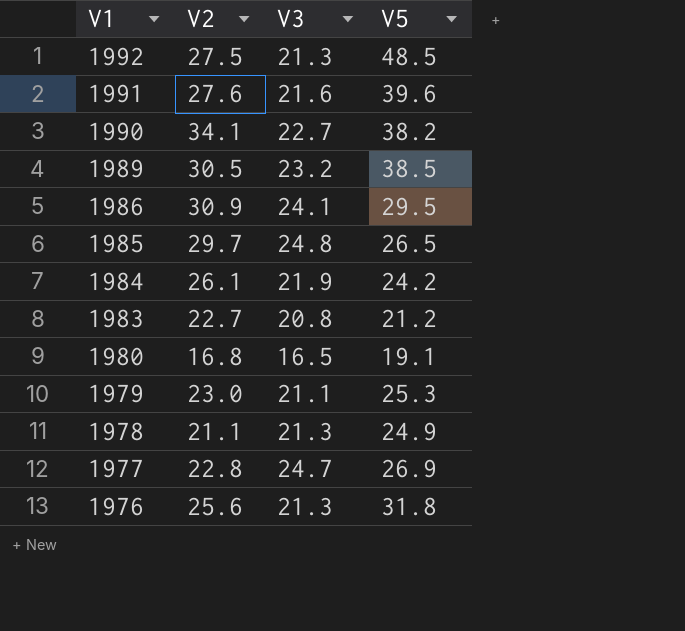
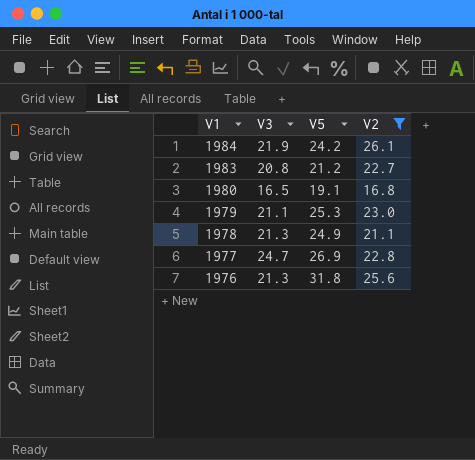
filter: none -> V2 <= 26.1
column V2 | position: 2 -> 4

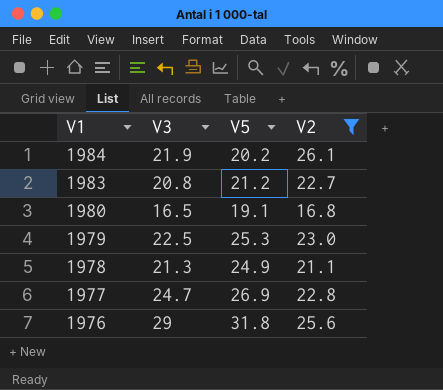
1984 | V5: 24.2 -> 20.2
1979 | V3: 21.1 -> 22.5
1976 | V3: 21.3 -> 29

